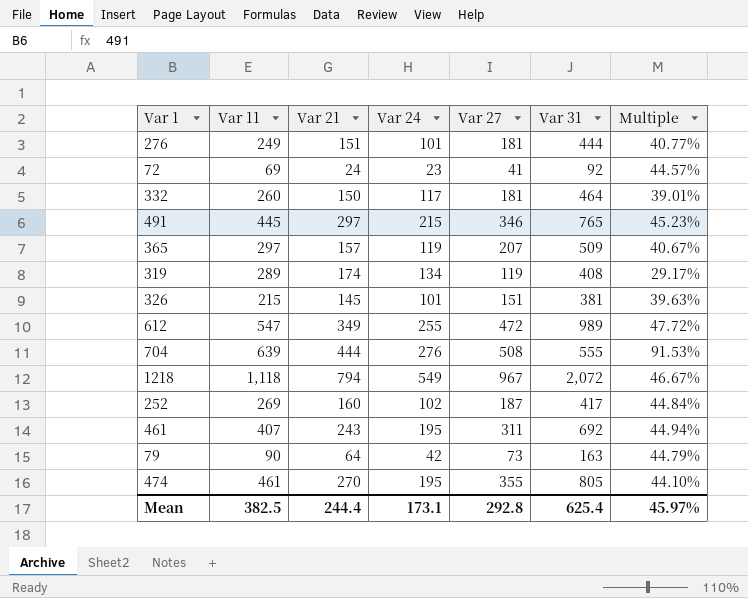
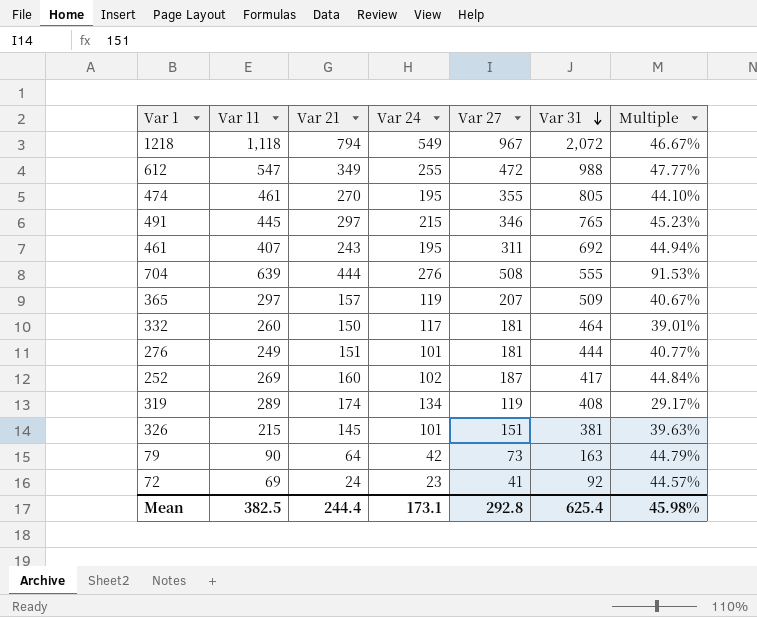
row order: none -> Var 31 descending
612 | Var 31: 989 -> 988
612 | Multiple: 47.72% -> 47.77%
Mean | Multiple: 45.97% -> 45.98%

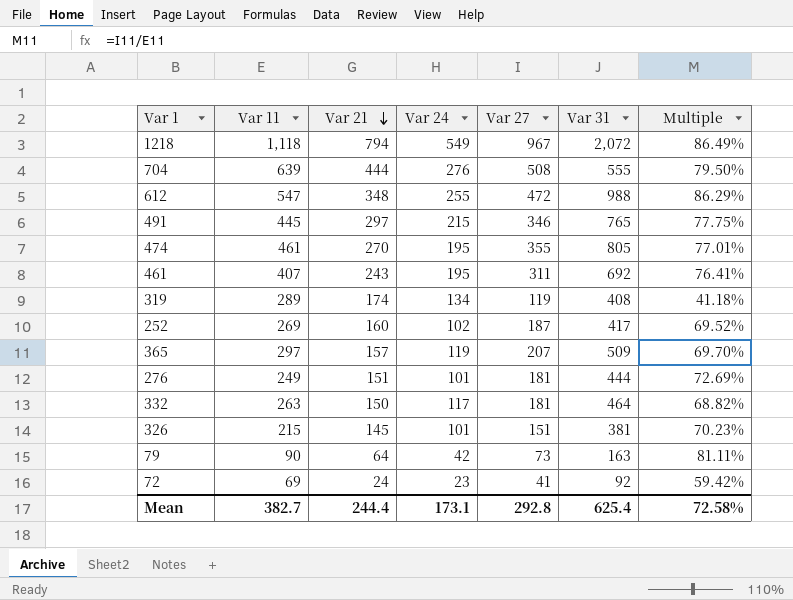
row order: Var 31 descending -> Var 21 descending
column Multiple | formula: [Var 27] / [Var 31] -> [Var 27] / [Var 11]
612 | Var 21: 349 -> 348
332 | Var 11: 260 -> 263
Mean | Var 11: 382.5 -> 382.7
Mean | Multiple: 45.98% -> 72.58%

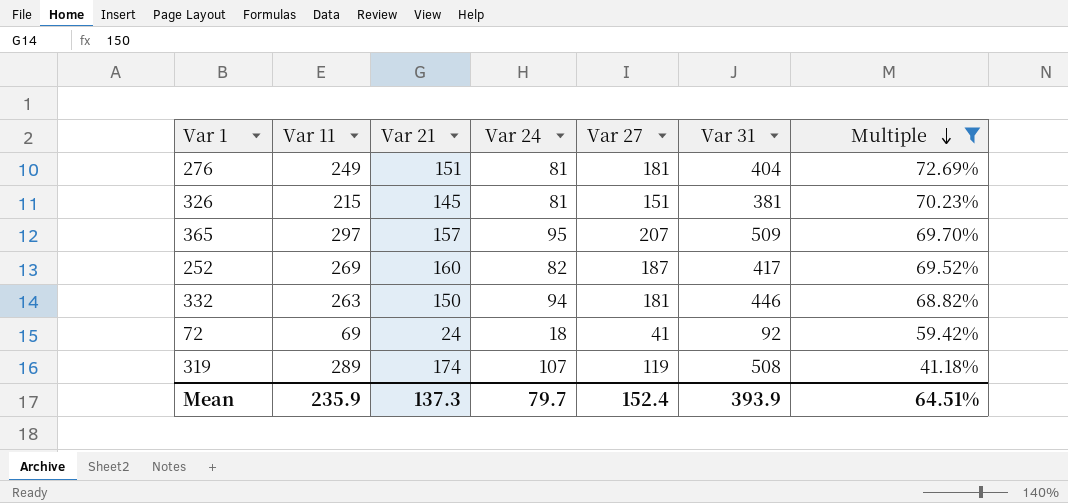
filter: none -> Multiple <= 72.69%
row order: Var 21 descending -> Multiple descending
276 | Var 24: 101 -> 81
276 | Var 31: 444 -> 404
326 | Var 24: 101 -> 81
365 | Var 24: 119 -> 95
252 | Var 24: 102 -> 82
332 | Var 24: 117 -> 94
332 | Var 31: 464 -> 446
72 | Var 24: 23 -> 18
319 | Var 24: 134 -> 107
319 | Var 31: 408 -> 508
Mean | Var 11: 382.7 -> 235.9
Mean | Var 21: 244.4 -> 137.3
Mean | Var 24: 173.1 -> 79.7
Mean | Var 27: 292.8 -> 152.4
Mean | Var 31: 625.4 -> 393.9
Mean | Multiple: 72.58% -> 64.51%

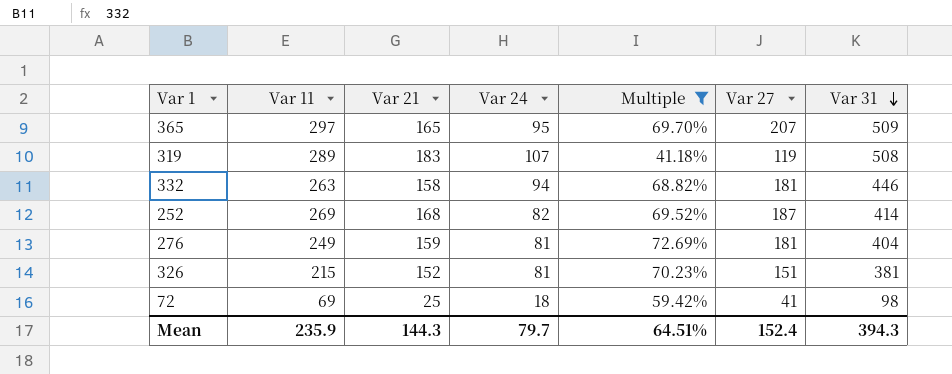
row order: Multiple descending -> Var 31 descending
column Multiple | position: 7 -> 5
365 | Var 21: 157 -> 165
319 | Var 21: 174 -> 183
332 | Var 21: 150 -> 158
252 | Var 21: 160 -> 168
252 | Var 31: 417 -> 414
276 | Var 21: 151 -> 159
326 | Var 21: 145 -> 152
72 | Var 21: 24 -> 25
72 | Var 31: 92 -> 98
Mean | Var 21: 137.3 -> 144.3
Mean | Var 31: 393.9 -> 394.3

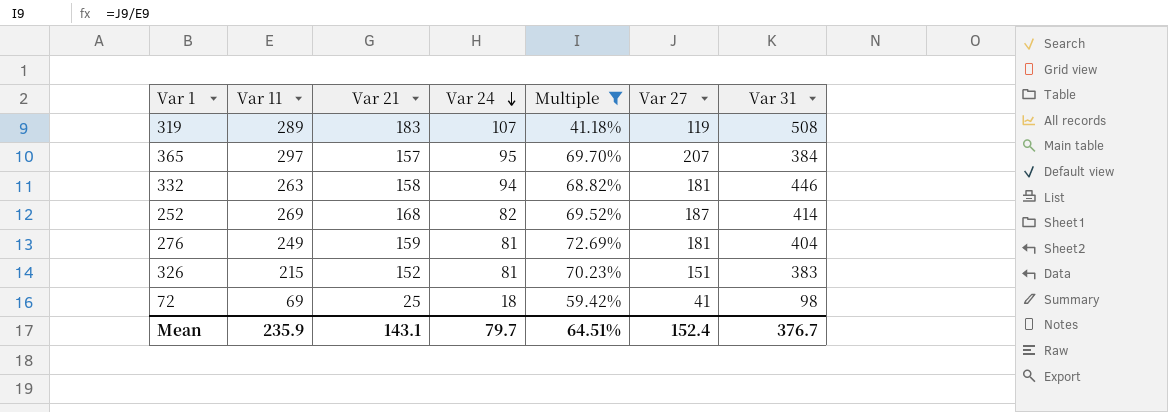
row order: Var 31 descending -> Var 24 descending
365 | Var 21: 165 -> 157
365 | Var 31: 509 -> 384
326 | Var 31: 381 -> 383
Mean | Var 21: 144.3 -> 143.1
Mean | Var 31: 394.3 -> 376.7

